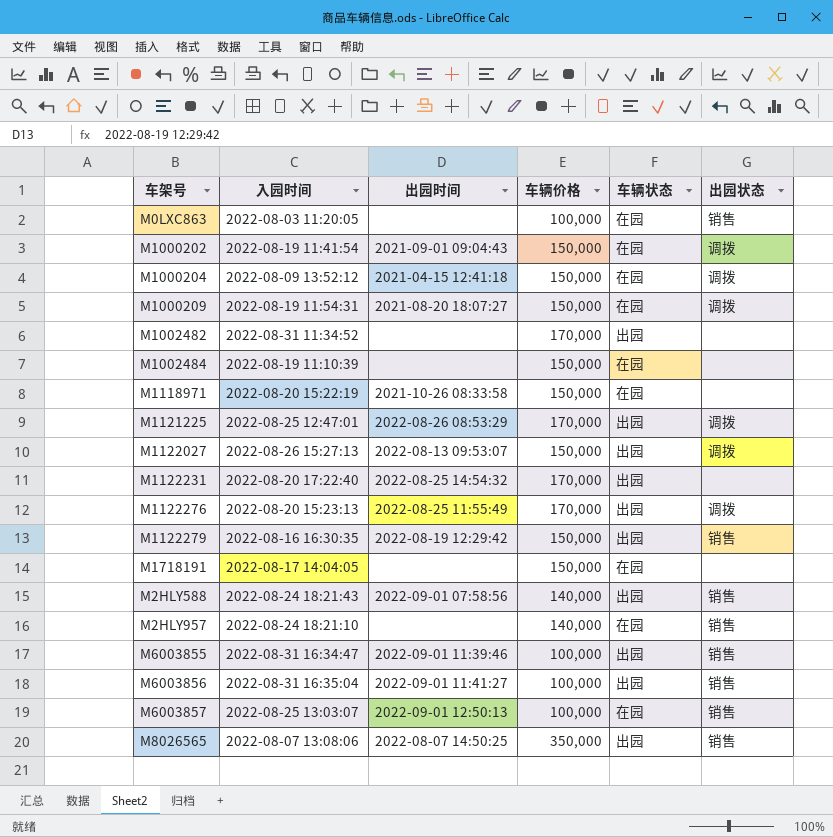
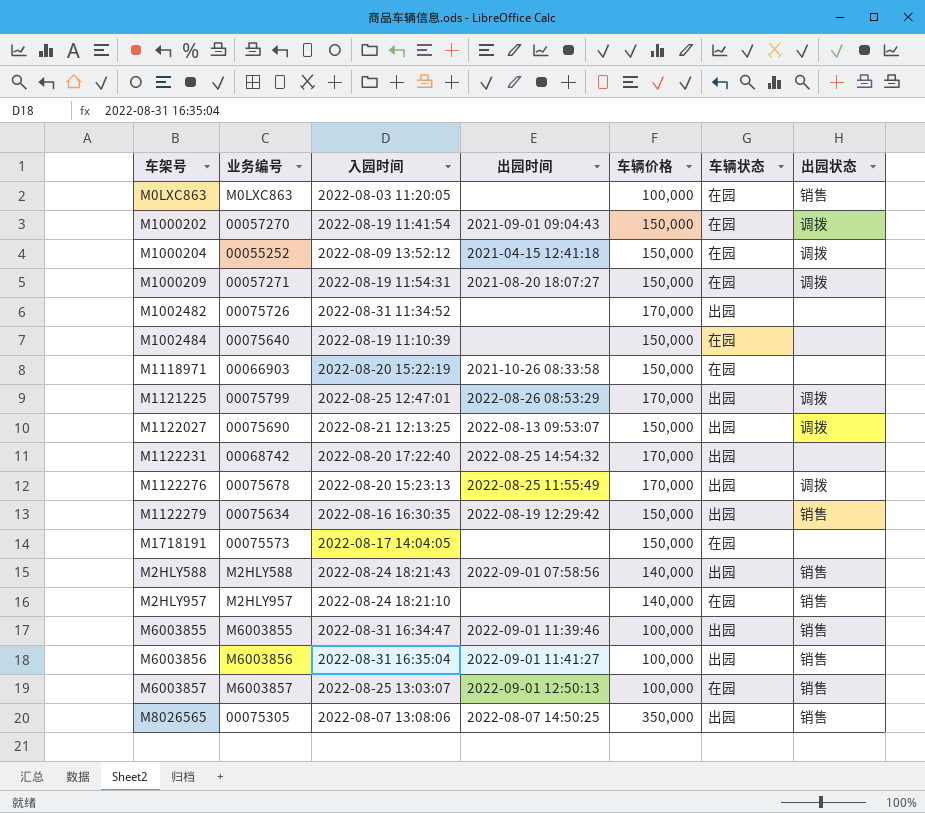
column 业务编号 | position: none -> 2
M1122027 | 入园时间: 2022-08-26 15:27:13 -> 2022-08-21 12:13:25

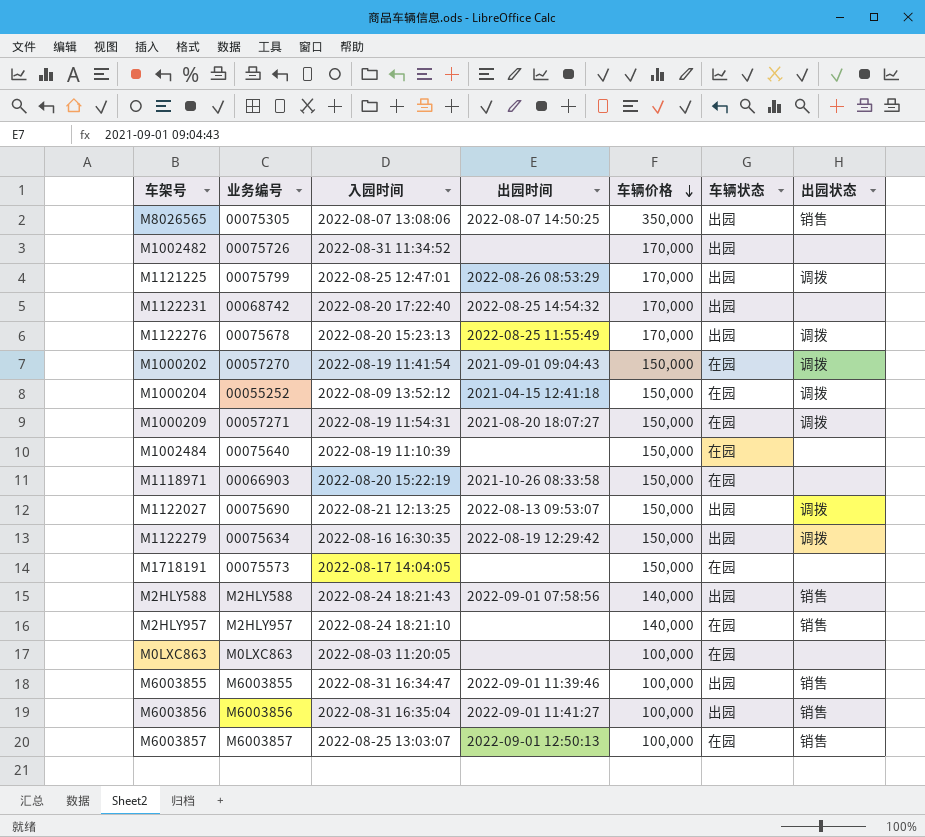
row order: none -> 车辆价格 descending
M1122279 | 出园状态: 销售 -> 调拨
M0LXC863 | 出园状态: 销售 -> none

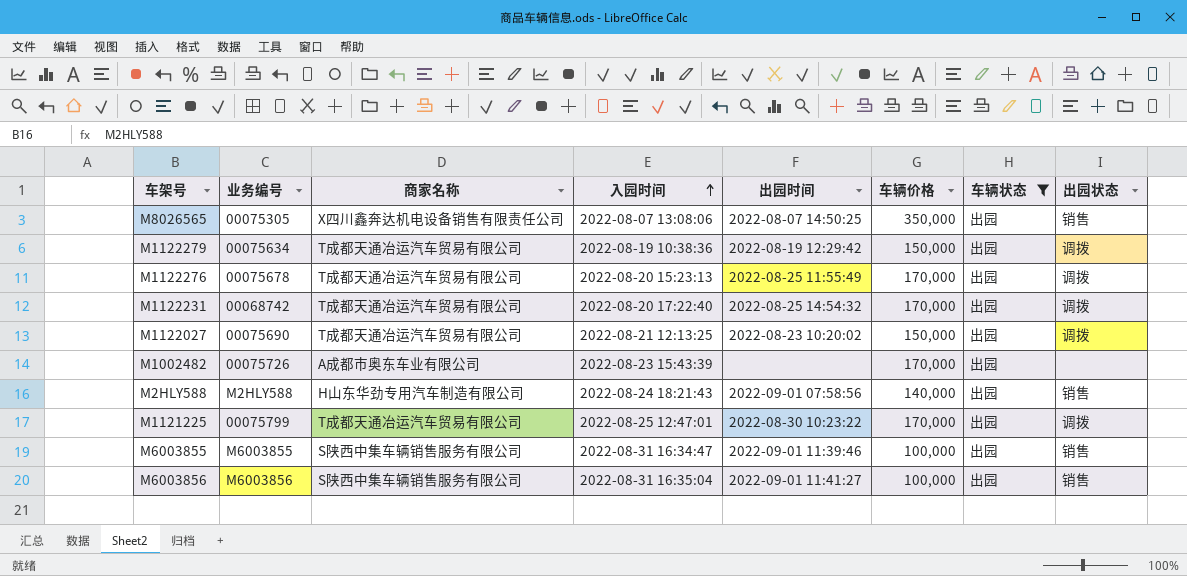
filter: none -> 车辆状态 = 出园
row order: 车辆价格 descending -> 入园时间 ascending
column 商家名称 | position: none -> 3
M1122279 | 入园时间: 2022-08-16 16:30:35 -> 2022-08-19 10:38:36
M1122231 | 出园状态: none -> 调拨
M1122027 | 出园时间: 2022-08-13 09:53:07 -> 2022-08-23 10:20:02
M1002482 | 入园时间: 2022-08-31 11:34:52 -> 2022-08-23 15:43:39
M1121225 | 出园时间: 2022-08-26 08:53:29 -> 2022-08-30 10:23:22

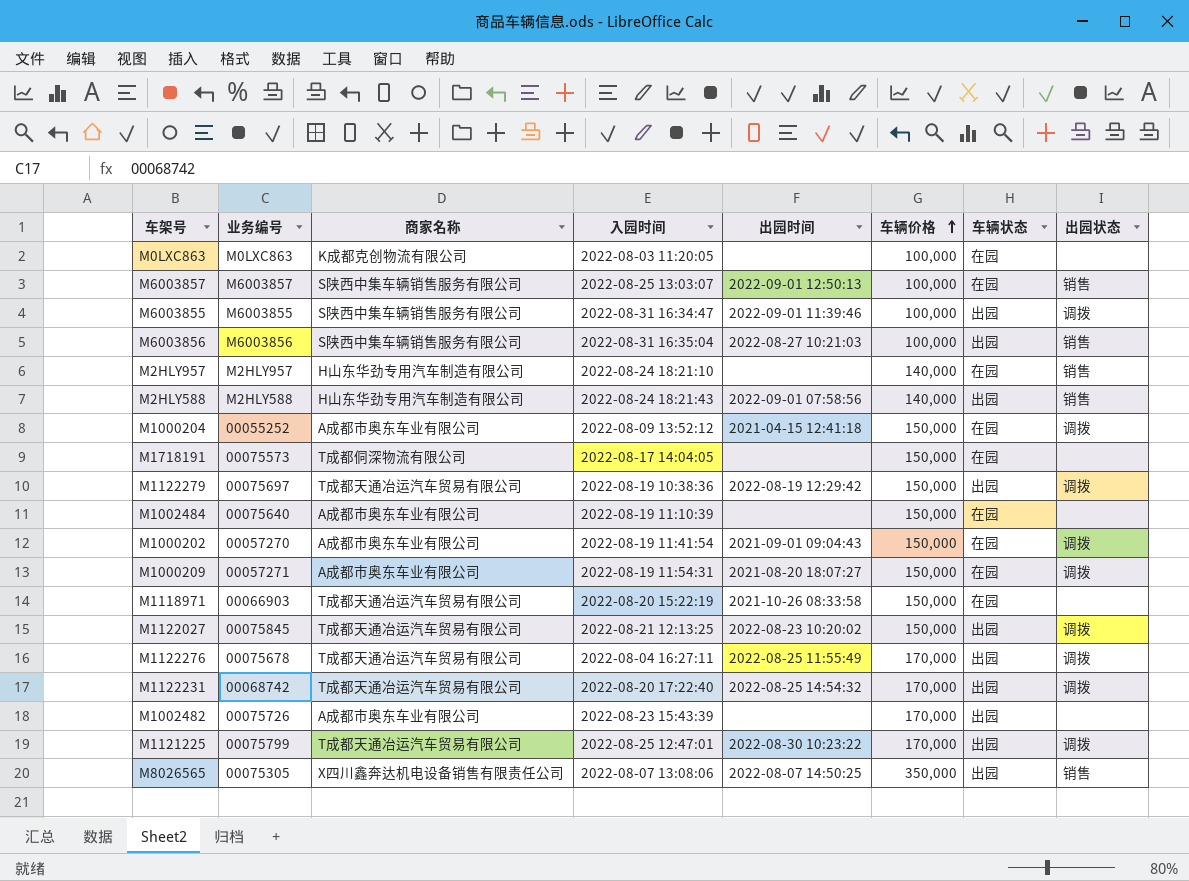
filter: 车辆状态 = 出园 -> none
row order: 入园时间 ascending -> 车辆价格 ascending
M6003855 | 出园状态: 销售 -> 调拨
M6003856 | 出园时间: 2022-09-01 11:41:27 -> 2022-08-27 10:21:03
M1122279 | 业务编号: 00075634 -> 00075697
M1122027 | 业务编号: 00075690 -> 00075845
M1122276 | 入园时间: 2022-08-20 15:23:13 -> 2022-08-04 16:27:11

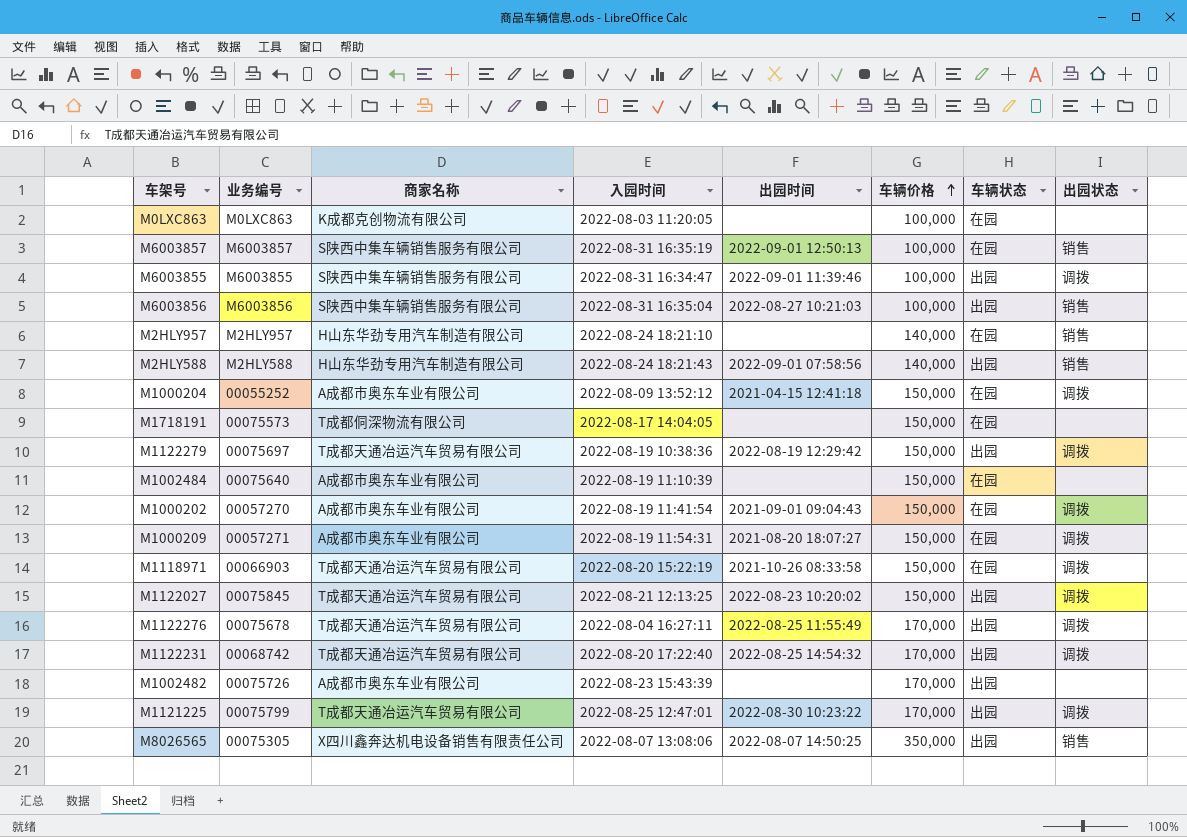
M6003857 | 入园时间: 2022-08-25 13:03:07 -> 2022-08-31 16:35:19
M1118971 | 出园状态: none -> 调拨

